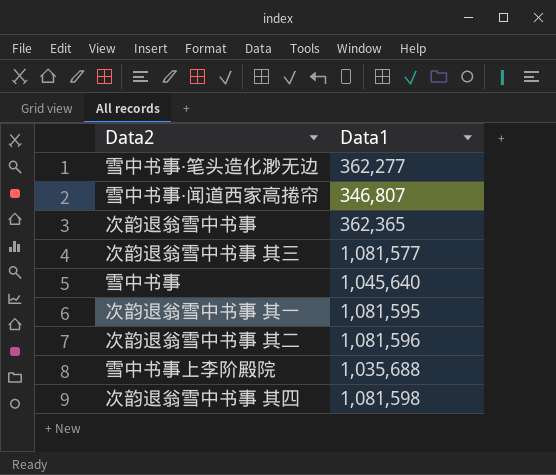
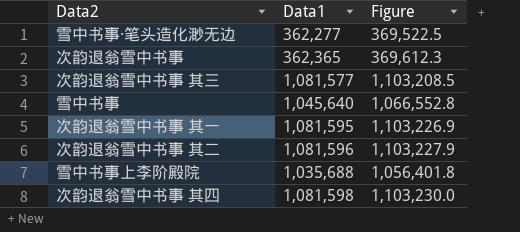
column Figure | formula: none -> [Data1] * 1.02
row 雪中书事·闻道西家高捲帘: 346,807 -> none

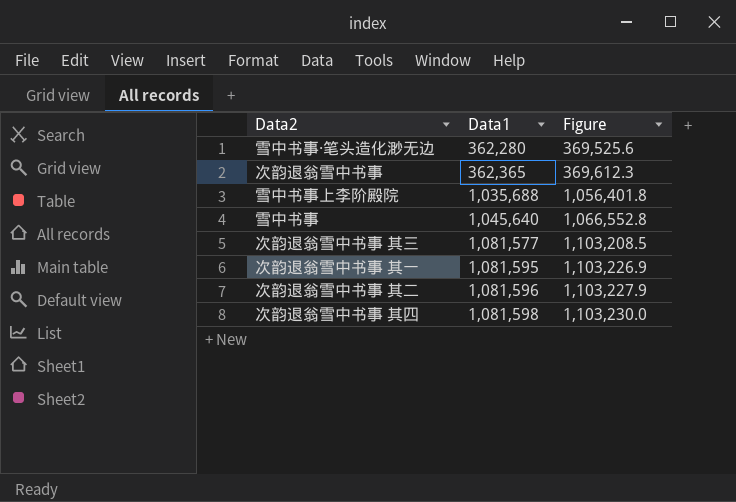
row order: none -> Data1 ascending
雪中书事·笔头造化渺无边 | Data1: 362,277 -> 362,280
雪中书事·笔头造化渺无边 | Figure: 369,522.5 -> 369,525.6

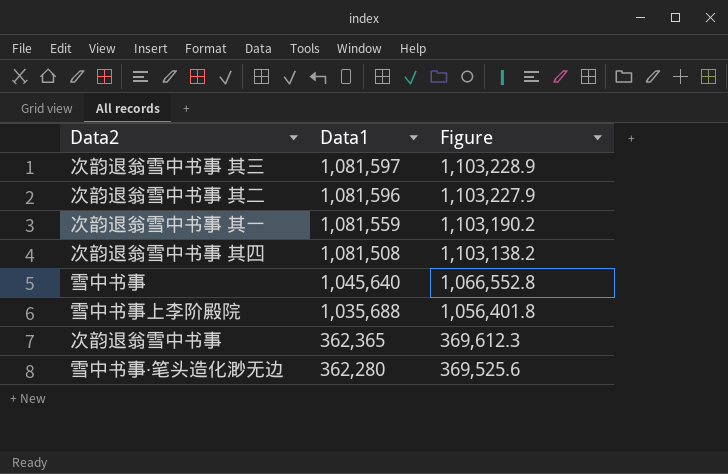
row order: Data1 ascending -> Data1 descending
次韵退翁雪中书事 其三 | Data1: 1,081,577 -> 1,081,597
次韵退翁雪中书事 其三 | Figure: 1,103,208.5 -> 1,103,228.9
次韵退翁雪中书事 其一 | Data1: 1,081,595 -> 1,081,559
次韵退翁雪中书事 其一 | Figure: 1,103,226.9 -> 1,103,190.2
次韵退翁雪中书事 其四 | Data1: 1,081,598 -> 1,081,508
次韵退翁雪中书事 其四 | Figure: 1,103,230.0 -> 1,103,138.2

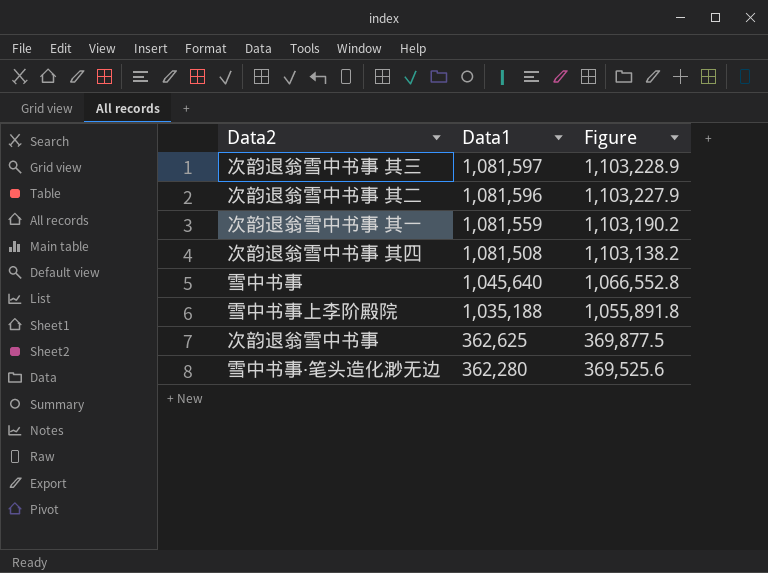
雪中书事上李阶殿院 | Data1: 1,035,688 -> 1,035,188
雪中书事上李阶殿院 | Figure: 1,056,401.8 -> 1,055,891.8
次韵退翁雪中书事 | Data1: 362,365 -> 362,625
次韵退翁雪中书事 | Figure: 369,612.3 -> 369,877.5

